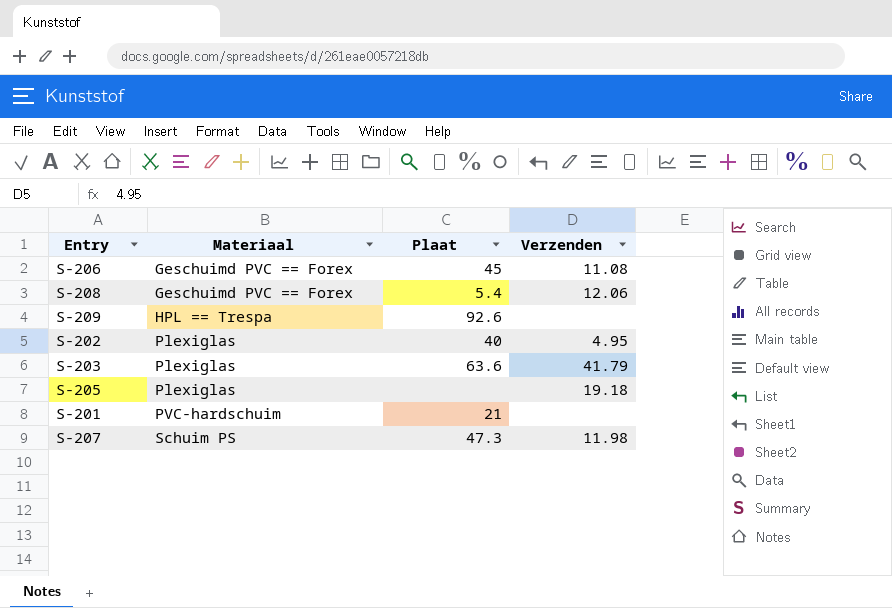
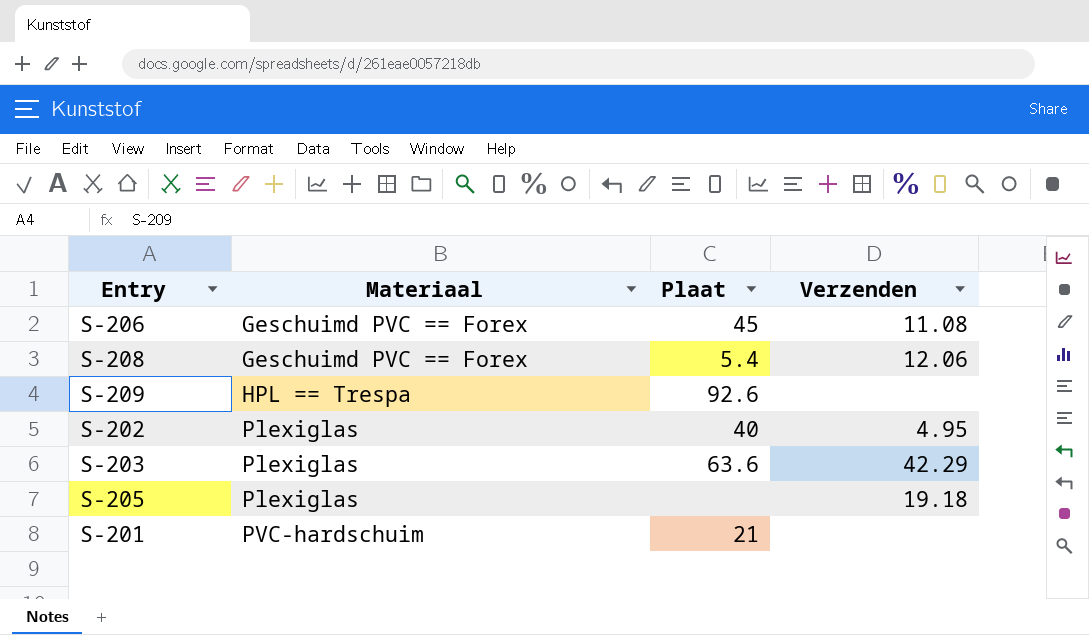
row S-207: Schuim PS | 47.3 | 11.98 -> none
S-203 | Verzenden: 41.79 -> 42.29

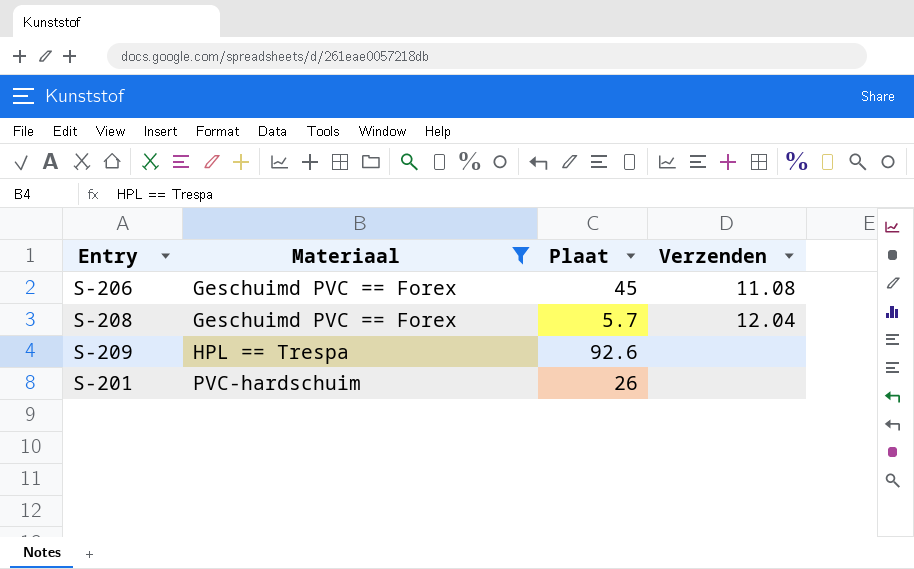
filter: none -> Materiaal != Plexiglas
S-208 | Plaat: 5.4 -> 5.7
S-208 | Verzenden: 12.06 -> 12.04
S-201 | Plaat: 21 -> 26

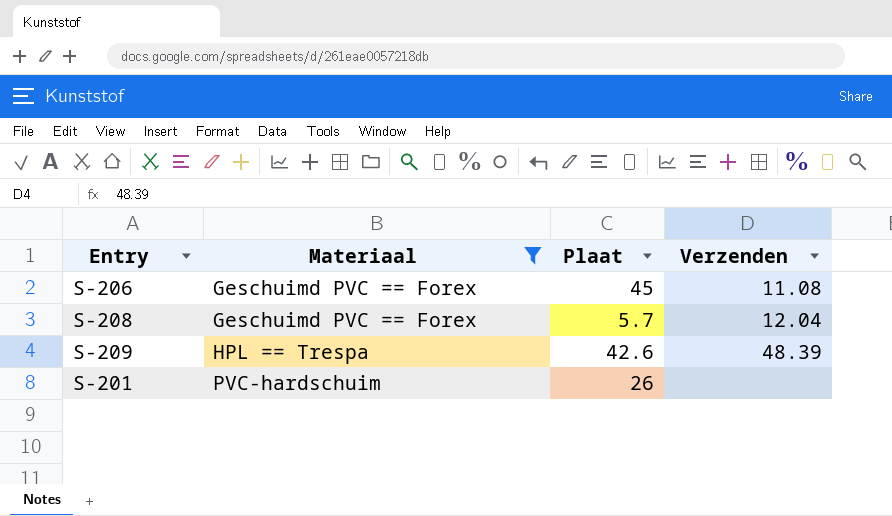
S-209 | Plaat: 92.6 -> 42.6
S-209 | Verzenden: none -> 48.39

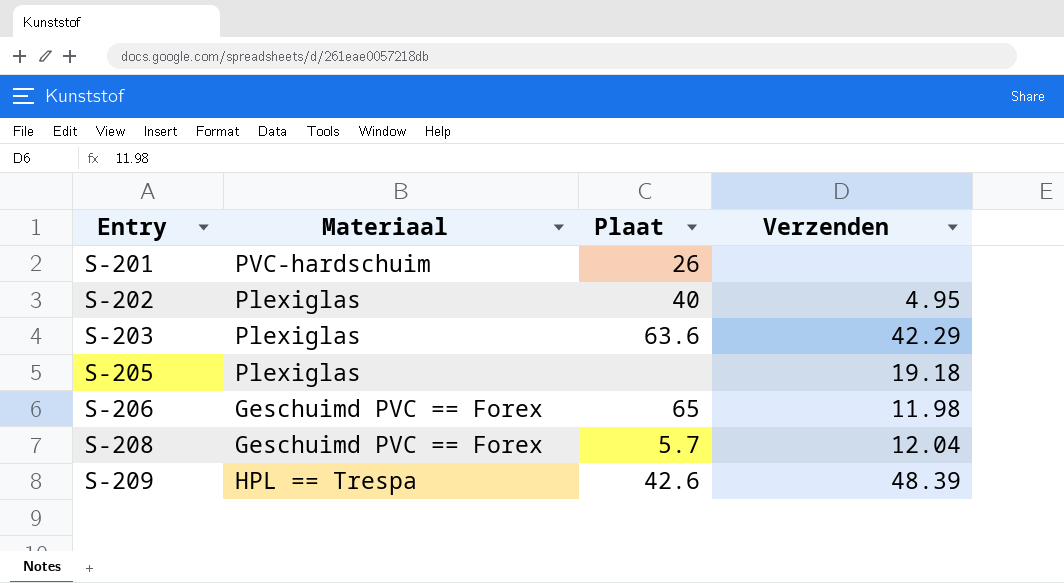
filter: Materiaal != Plexiglas -> none
row order: Materiaal ascending -> Entry ascending
S-206 | Plaat: 45 -> 65
S-206 | Verzenden: 11.08 -> 11.98

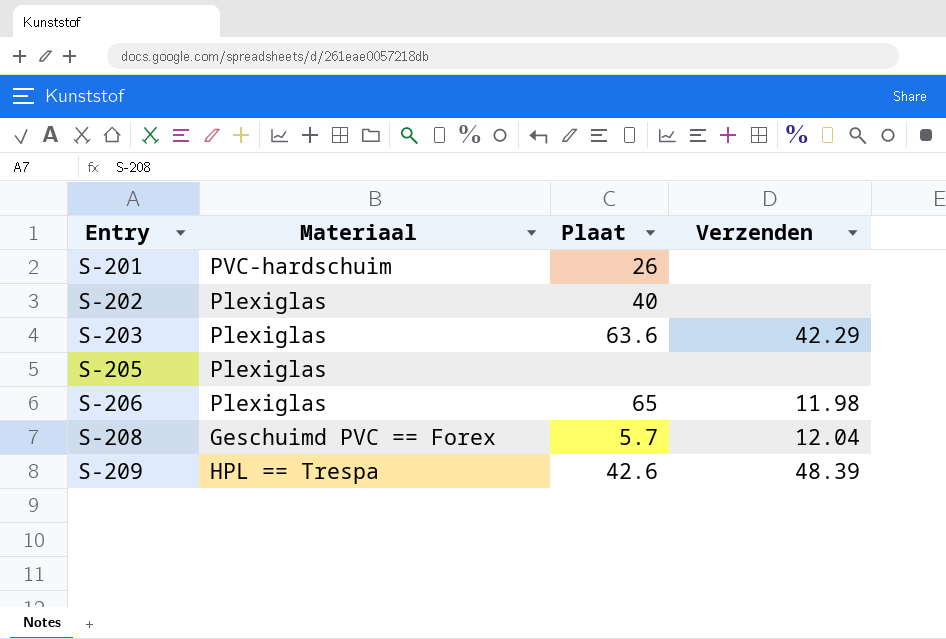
S-202 | Verzenden: 4.95 -> none
S-205 | Verzenden: 19.18 -> none
S-206 | Materiaal: Geschuimd PVC == Forex -> Plexiglas

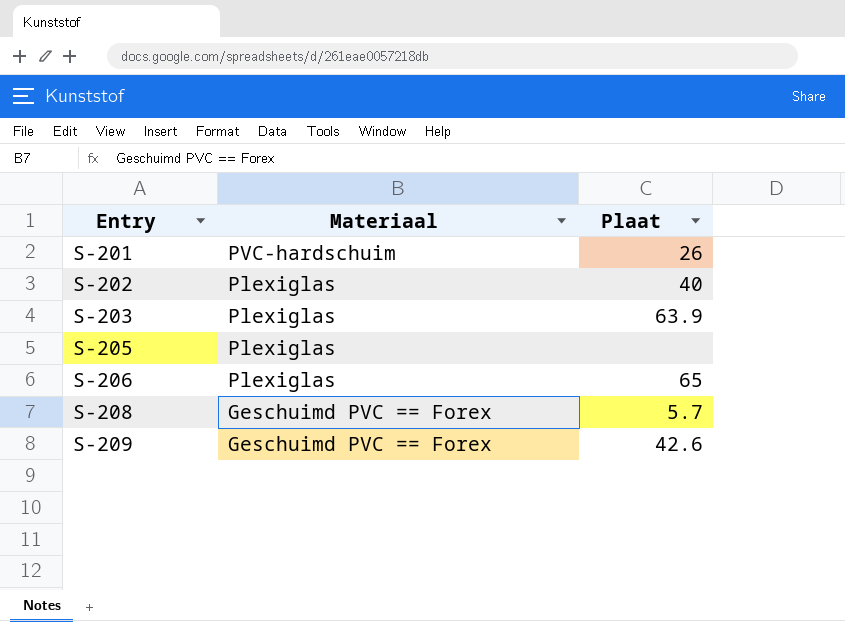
column Verzenden | position: 4 -> none
S-203 | Plaat: 63.6 -> 63.9
S-209 | Materiaal: HPL == Trespa -> Geschuimd PVC == Forex

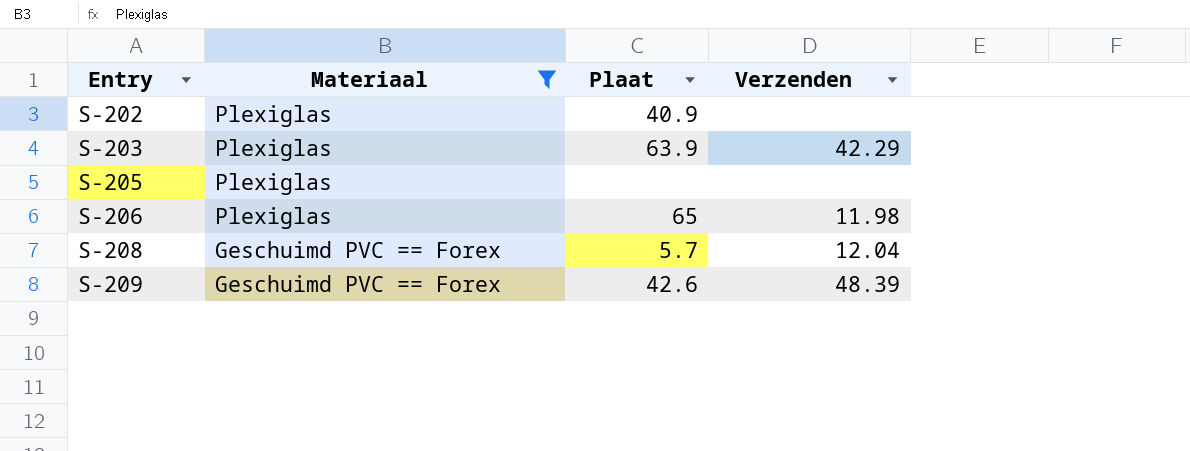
filter: none -> Materiaal != PVC-hardschuim
column Verzenden | position: none -> 4
S-202 | Plaat: 40 -> 40.9

